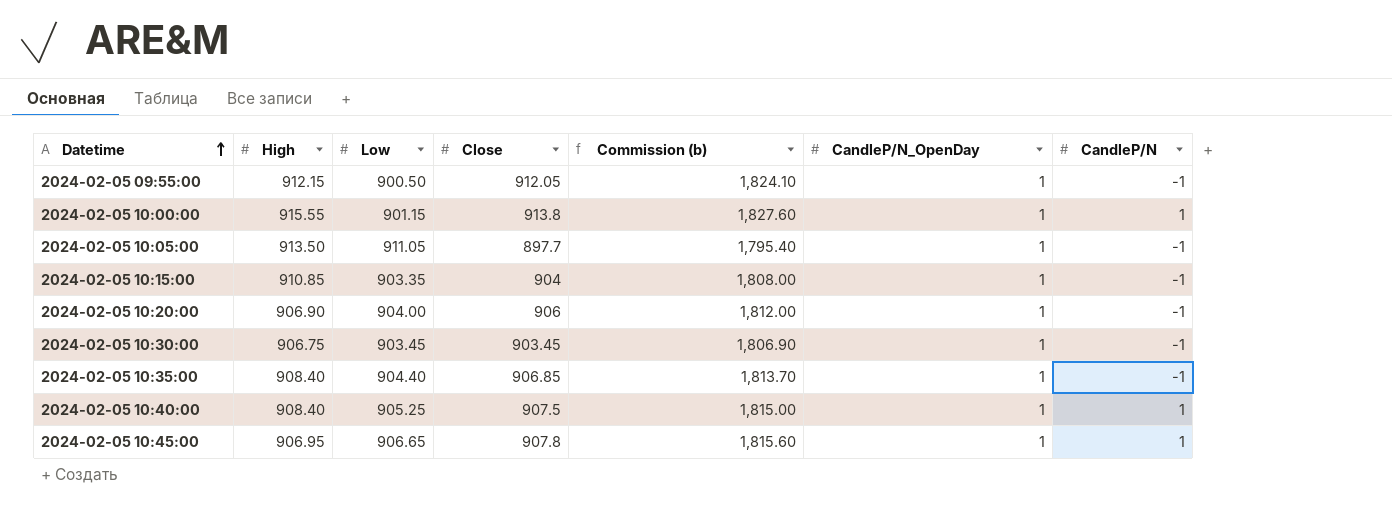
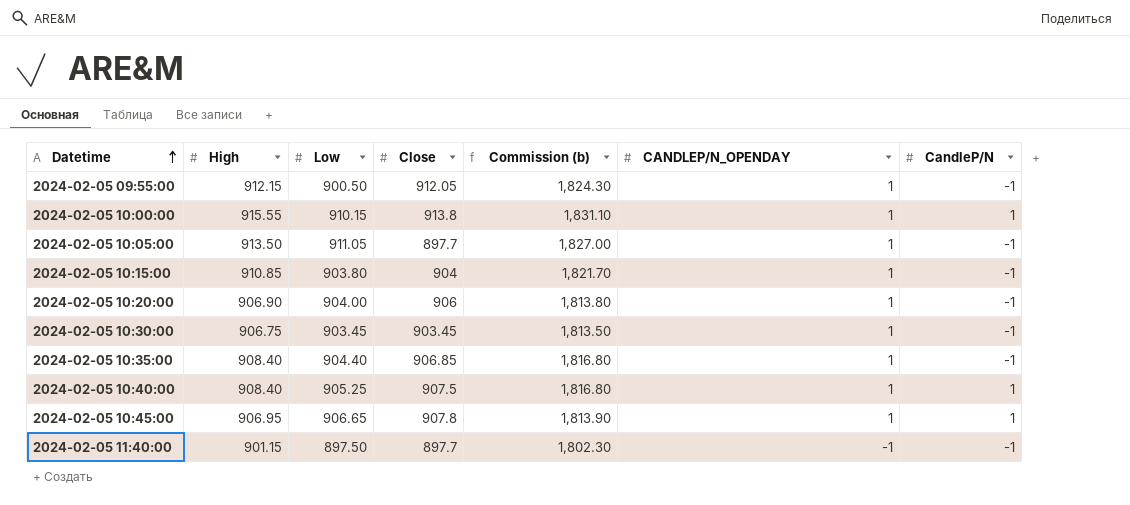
column Commission (b) | formula: [Close] * 2 -> [High] * 2
column name: CandleP/N_OpenDay -> CANDLEP/N_OPENDAY
2024-02-05 10:00:00 | Low: 901.15 -> 910.15
2024-02-05 10:15:00 | Low: 903.35 -> 903.80
row 2024-02-05 11:40:00: none -> 901.15 | 897.50 | 897.7 | 1,802.30 | -1 | -1

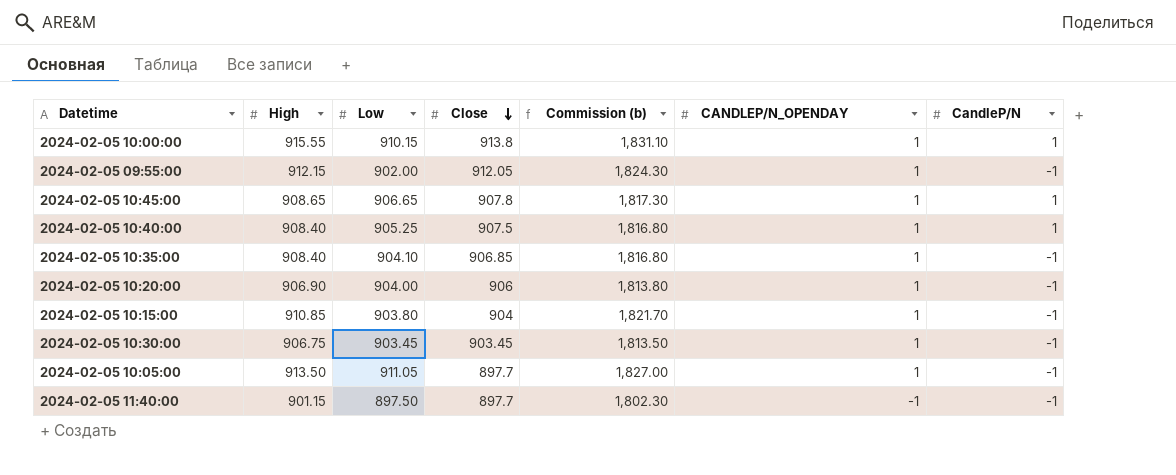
row order: Datetime ascending -> Close descending
2024-02-05 09:55:00 | Low: 900.50 -> 902.00
2024-02-05 10:45:00 | High: 906.95 -> 908.65
2024-02-05 10:45:00 | Commission (b): 1,813.90 -> 1,817.30
2024-02-05 10:35:00 | Low: 904.40 -> 904.10

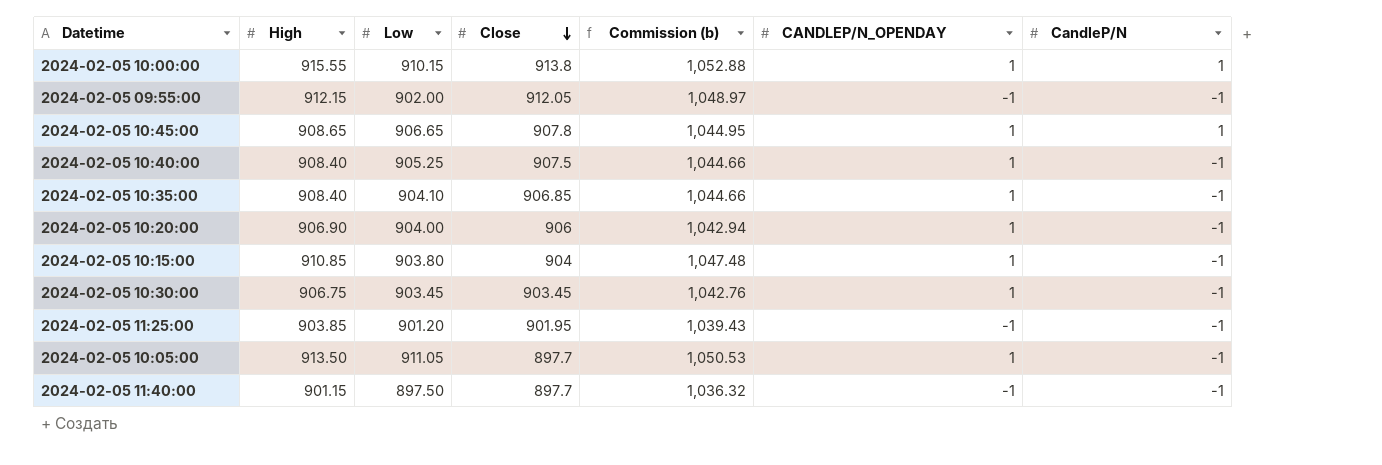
column Commission (b) | formula: [High] * 2 -> [High] * 1.15
2024-02-05 09:55:00 | CANDLEP/N_OPENDAY: 1 -> -1
2024-02-05 10:40:00 | CandleP/N: 1 -> -1
row 2024-02-05 11:25:00: none -> 903.85 | 901.20 | 901.95 | 1,039.43 | -1 | -1

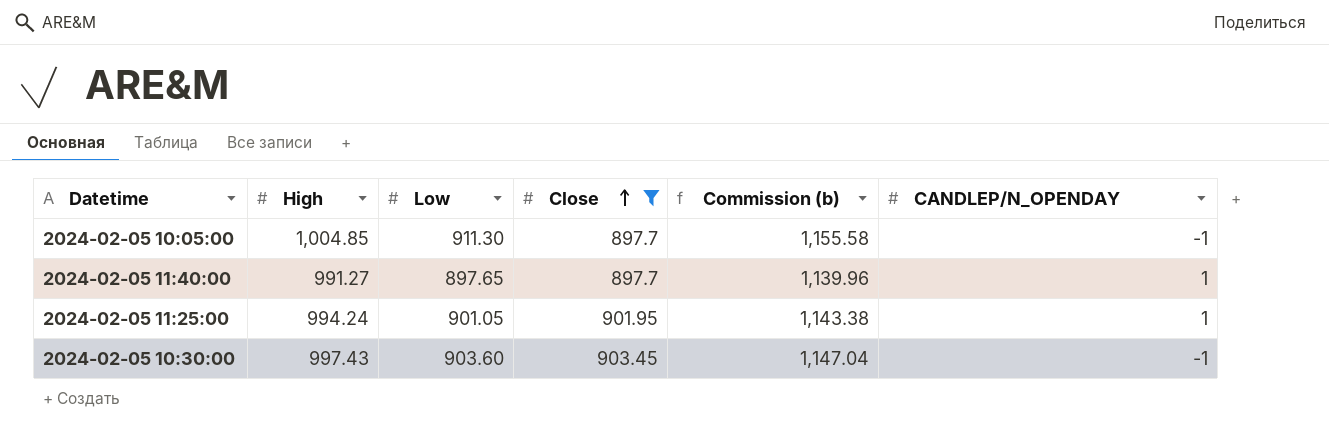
filter: none -> Close <= 903.45
row order: Close descending -> Close ascending
column CandleP/N | position: 7 -> none
2024-02-05 10:05:00 | High: 913.50 -> 1,004.85
2024-02-05 10:05:00 | Low: 911.05 -> 911.30
2024-02-05 10:05:00 | Commission (b): 1,050.53 -> 1,155.58
2024-02-05 10:05:00 | CANDLEP/N_OPENDAY: 1 -> -1
2024-02-05 11:40:00 | High: 901.15 -> 991.27
2024-02-05 11:40:00 | Low: 897.50 -> 897.65
2024-02-05 11:40:00 | Commission (b): 1,036.32 -> 1,139.96
2024-02-05 11:40:00 | CANDLEP/N_OPENDAY: -1 -> 1
2024-02-05 11:25:00 | High: 903.85 -> 994.24
2024-02-05 11:25:00 | Low: 901.20 -> 901.05
2024-02-05 11:25:00 | Commission (b): 1,039.43 -> 1,143.38
2024-02-05 11:25:00 | CANDLEP/N_OPENDAY: -1 -> 1
2024-02-05 10:30:00 | High: 906.75 -> 997.43
2024-02-05 10:30:00 | Low: 903.45 -> 903.60
2024-02-05 10:30:00 | Commission (b): 1,042.76 -> 1,147.04
2024-02-05 10:30:00 | CANDLEP/N_OPENDAY: 1 -> -1

